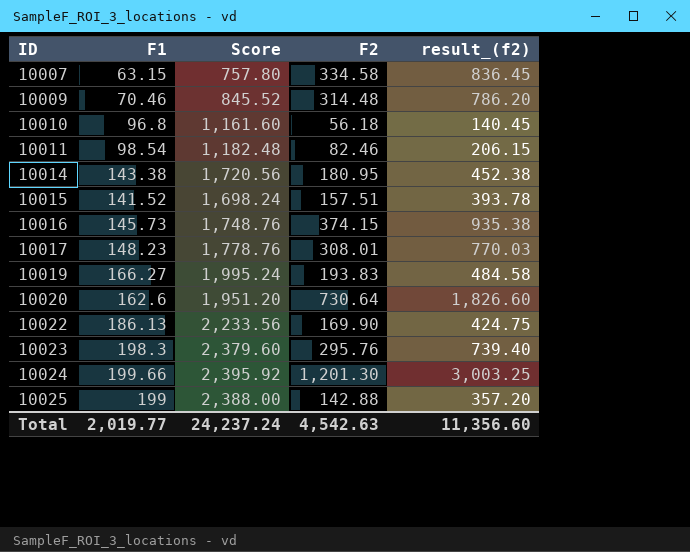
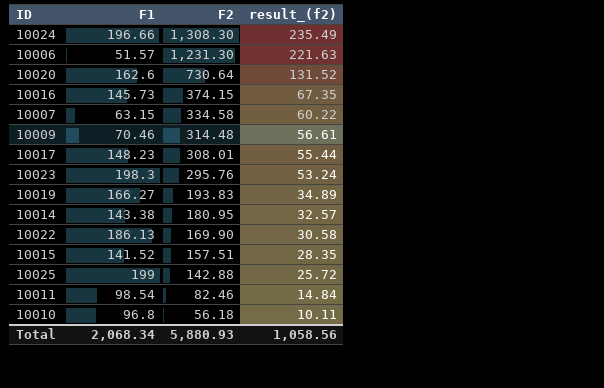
row order: ID ascending -> F2 descending
column Score | formula: [F1] * 12 -> none
column result_(f2) | formula: [F2] * 2.5 -> [F2] * 0.18
10024 | F1: 199.66 -> 196.66
10024 | F2: 1,201.30 -> 1,308.30
row 10006: none -> 51.57 | 1,231.30 | 221.63
Total | F1: 2,019.77 -> 2,068.34
Total | F2: 4,542.63 -> 5,880.93
Total | result_(f2): 11,356.60 -> 1,058.56

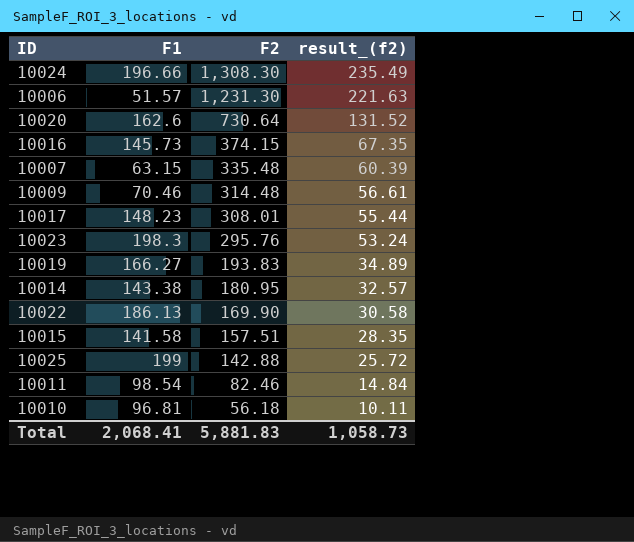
10007 | F2: 334.58 -> 335.48
10007 | result_(f2): 60.22 -> 60.39
10015 | F1: 141.52 -> 141.58
10010 | F1: 96.8 -> 96.81
Total | F1: 2,068.34 -> 2,068.41
Total | F2: 5,880.93 -> 5,881.83
Total | result_(f2): 1,058.56 -> 1,058.73

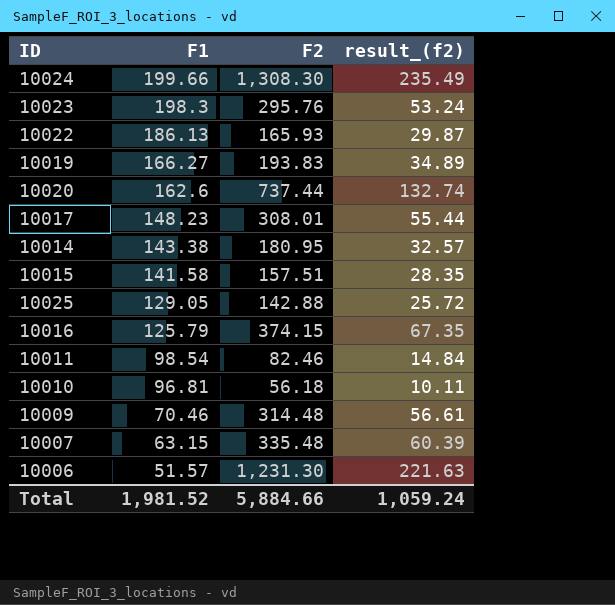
row order: F2 descending -> F1 descending
10024 | F1: 196.66 -> 199.66
10022 | F2: 169.90 -> 165.93
10022 | result_(f2): 30.58 -> 29.87
10020 | F2: 730.64 -> 737.44
10020 | result_(f2): 131.52 -> 132.74
10025 | F1: 199 -> 129.05
10016 | F1: 145.73 -> 125.79
Total | F1: 2,068.41 -> 1,981.52
Total | F2: 5,881.83 -> 5,884.66
Total | result_(f2): 1,058.73 -> 1,059.24

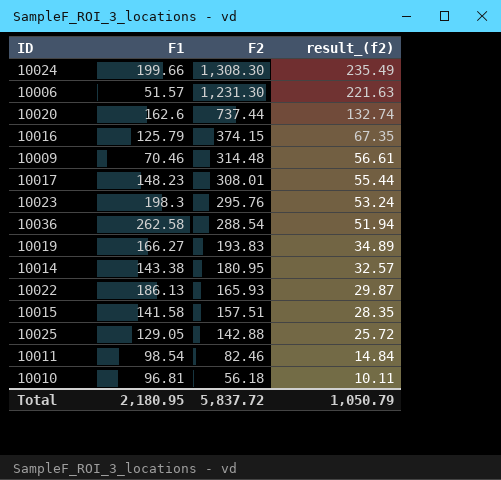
row order: F1 descending -> F2 descending
row 10007: 63.15 | 335.48 | 60.39 -> none
row 10036: none -> 262.58 | 288.54 | 51.94
Total | F1: 1,981.52 -> 2,180.95
Total | F2: 5,884.66 -> 5,837.72
Total | result_(f2): 1,059.24 -> 1,050.79

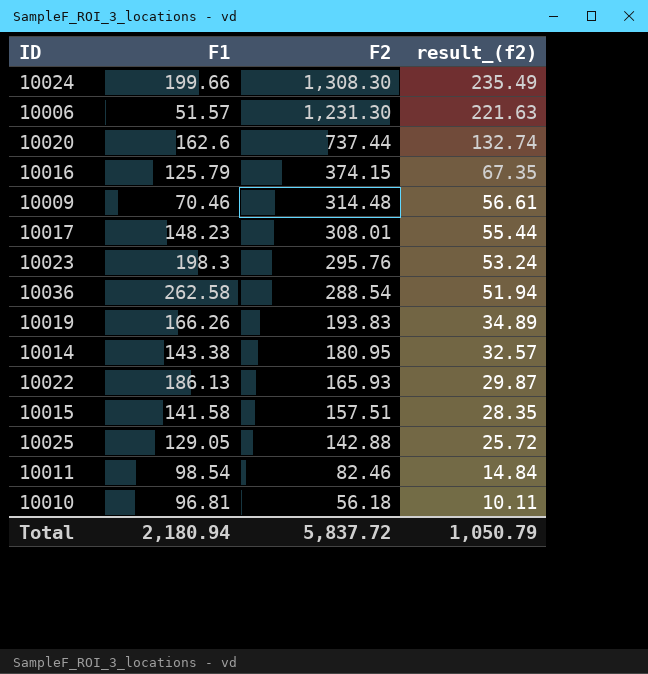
10019 | F1: 166.27 -> 166.26
Total | F1: 2,180.95 -> 2,180.94

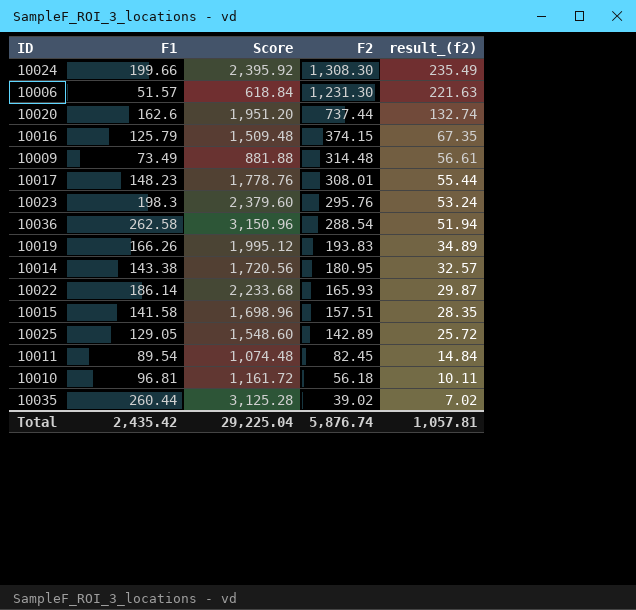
column Score | formula: none -> [F1] * 12
10009 | F1: 70.46 -> 73.49
10022 | F1: 186.13 -> 186.14
10025 | F2: 142.88 -> 142.89
10011 | F1: 98.54 -> 89.54
10011 | F2: 82.46 -> 82.45
row 10035: none -> 260.44 | 3,125.28 | 39.02 | 7.02
Total | F1: 2,180.94 -> 2,435.42
Total | F2: 5,837.72 -> 5,876.74
Total | result_(f2): 1,050.79 -> 1,057.81

